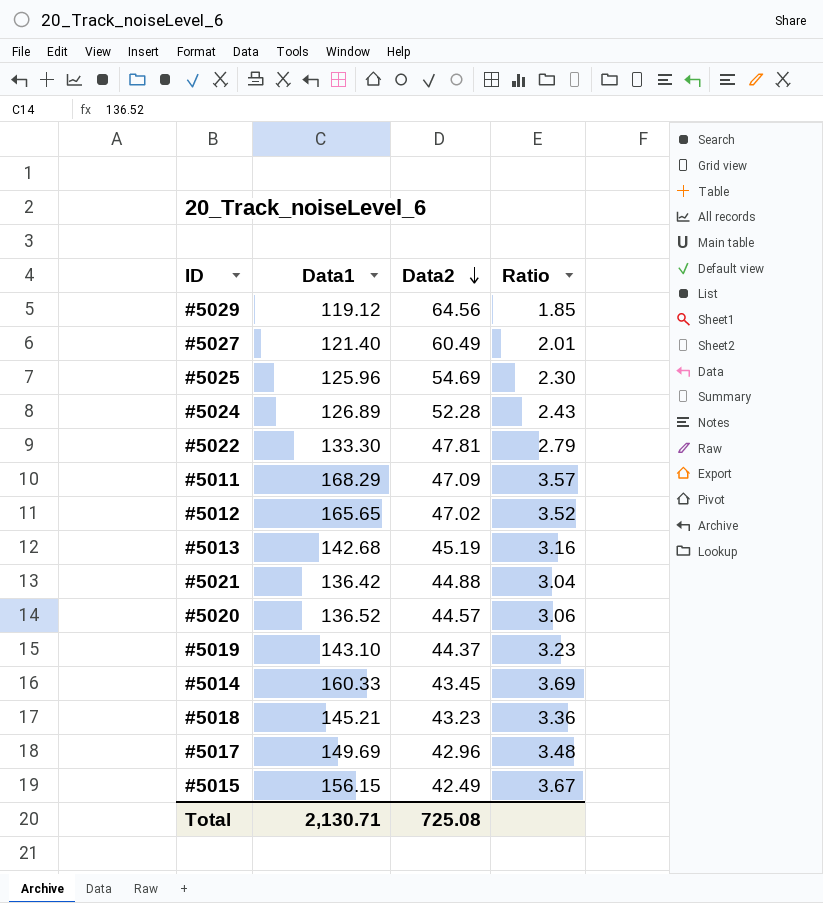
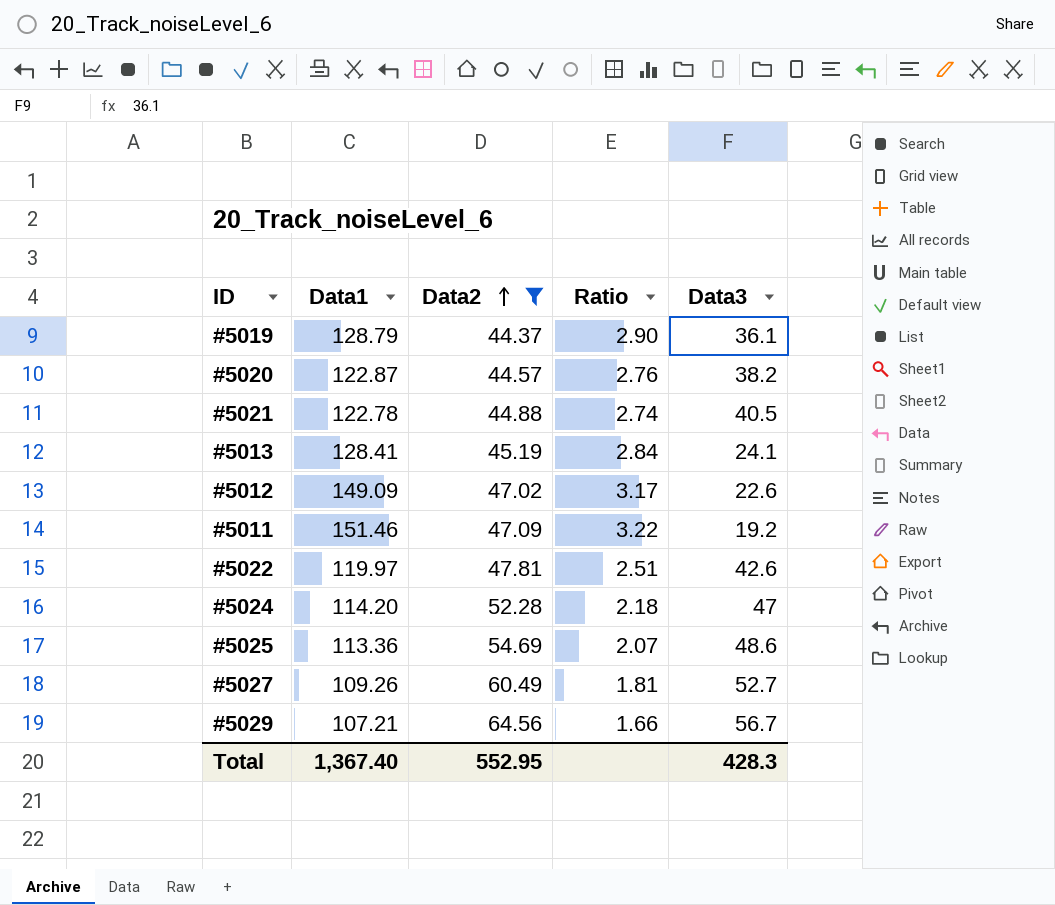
filter: none -> Data2 >= 44.37
row order: Data2 descending -> Data2 ascending
column Data3 | position: none -> 5
#5019 | Data1: 143.10 -> 128.79
#5019 | Ratio: 3.23 -> 2.90
#5020 | Data1: 136.52 -> 122.87
#5020 | Ratio: 3.06 -> 2.76
#5021 | Data1: 136.42 -> 122.78
#5021 | Ratio: 3.04 -> 2.74
#5013 | Data1: 142.68 -> 128.41
#5013 | Ratio: 3.16 -> 2.84
#5012 | Data1: 165.65 -> 149.09
#5012 | Ratio: 3.52 -> 3.17
#5011 | Data1: 168.29 -> 151.46
#5011 | Ratio: 3.57 -> 3.22
#5022 | Data1: 133.30 -> 119.97
#5022 | Ratio: 2.79 -> 2.51
#5024 | Data1: 126.89 -> 114.20
#5024 | Ratio: 2.43 -> 2.18
#5025 | Data1: 125.96 -> 113.36
#5025 | Ratio: 2.30 -> 2.07
#5027 | Data1: 121.40 -> 109.26
#5027 | Ratio: 2.01 -> 1.81
#5029 | Data1: 119.12 -> 107.21
#5029 | Ratio: 1.85 -> 1.66
Total | Data1: 2,130.71 -> 1,367.40
Total | Data2: 725.08 -> 552.95

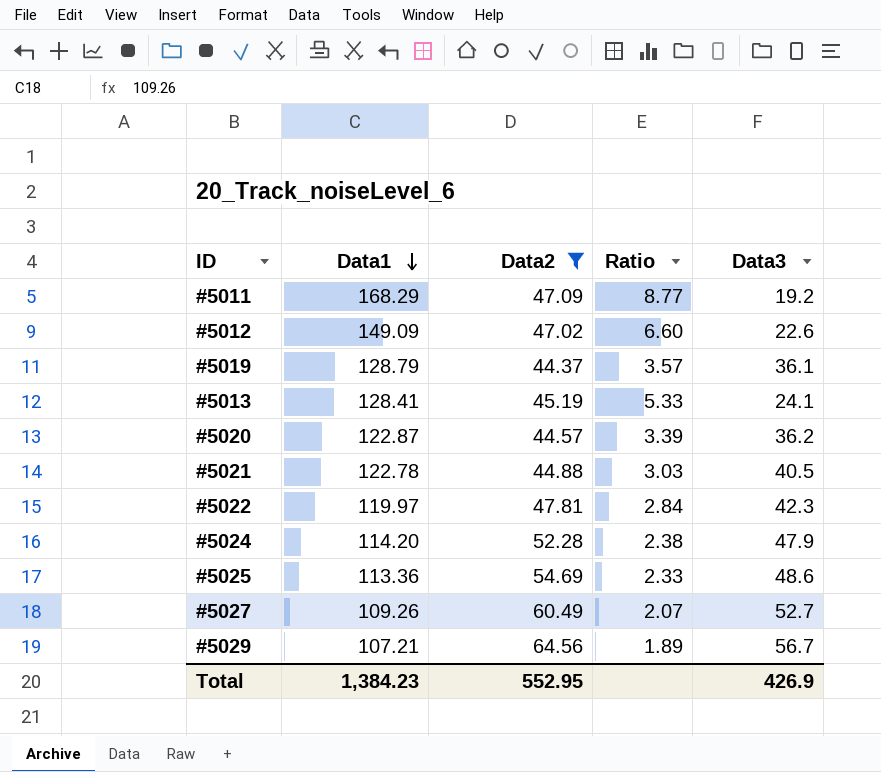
row order: Data2 ascending -> Data1 descending
column Ratio | formula: [Data1] / [Data2] -> [Data1] / [Data3]
#5011 | Data1: 151.46 -> 168.29
#5020 | Data3: 38.2 -> 36.2
#5022 | Data3: 42.6 -> 42.3
#5024 | Data3: 47 -> 47.9
Total | Data1: 1,367.40 -> 1,384.23
Total | Data3: 428.3 -> 426.9

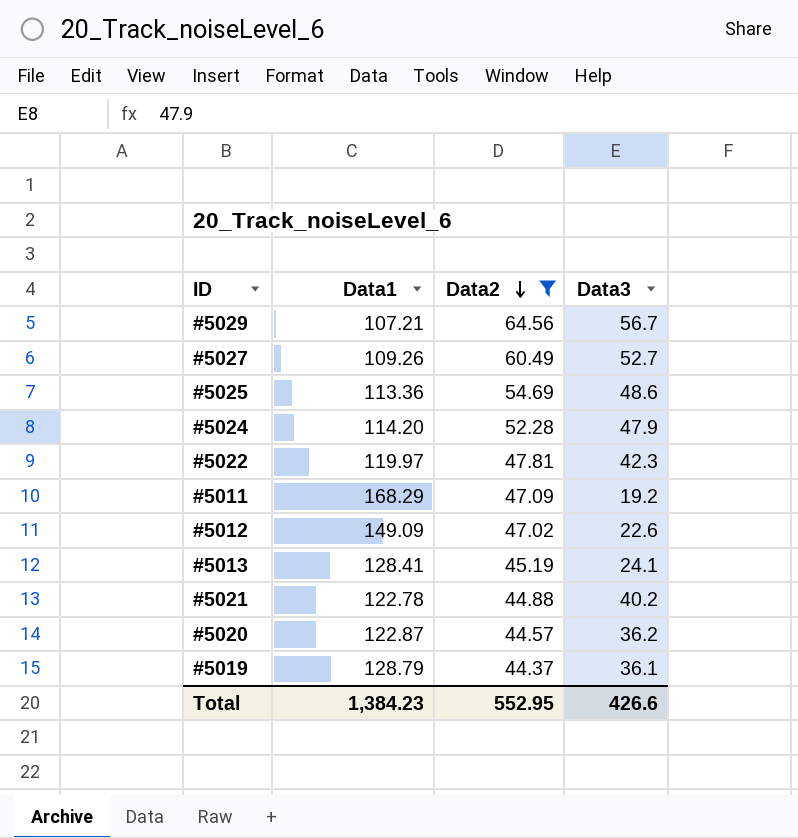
row order: Data1 descending -> Data2 descending
column Ratio | formula: [Data1] / [Data3] -> none
#5021 | Data3: 40.5 -> 40.2
Total | Data3: 426.9 -> 426.6

